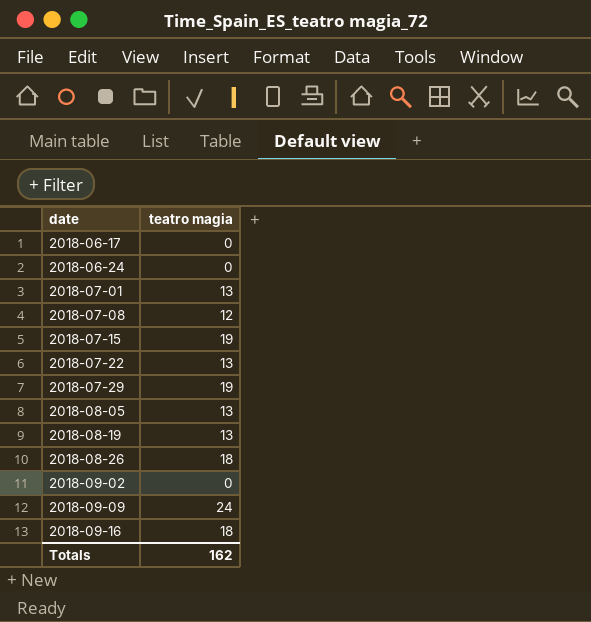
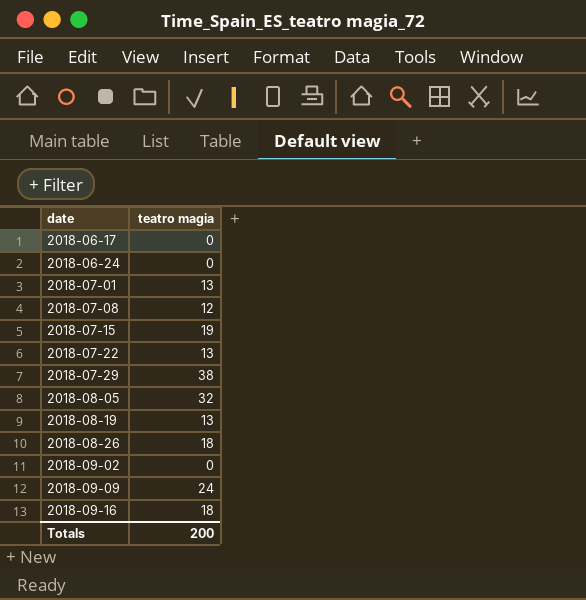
2018-07-29 | teatro magia: 19 -> 38
2018-08-05 | teatro magia: 13 -> 32
Totals | teatro magia: 162 -> 200

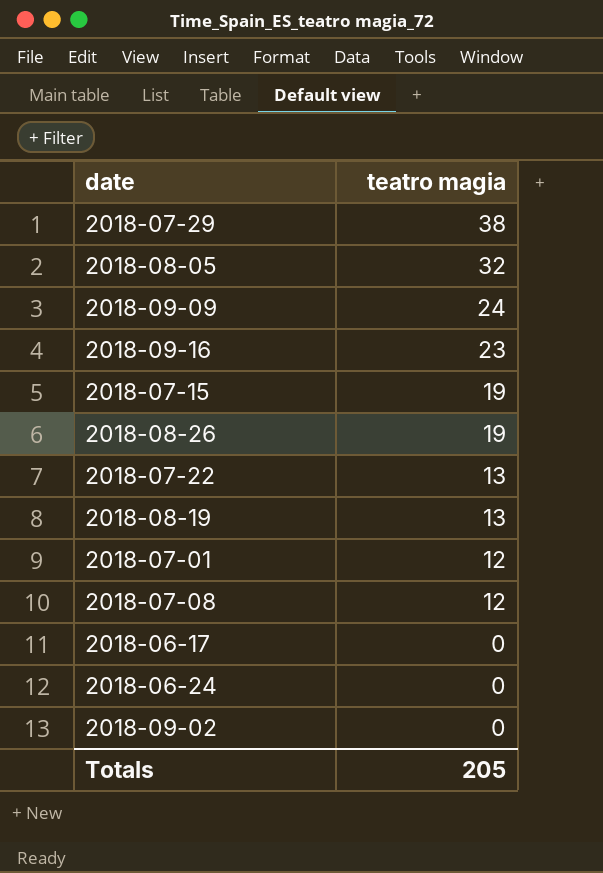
row order: date ascending -> teatro magia descending
2018-09-16 | teatro magia: 18 -> 23
2018-08-26 | teatro magia: 18 -> 19
2018-07-01 | teatro magia: 13 -> 12
Totals | teatro magia: 200 -> 205

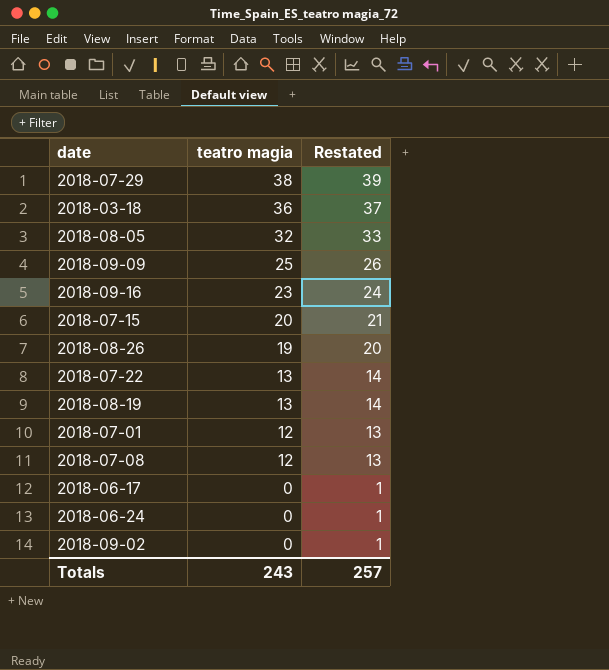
column Restated | formula: none -> [teatro magia] + 1
row 2018-03-18: none -> 36 | 37
2018-09-09 | teatro magia: 24 -> 25
2018-07-15 | teatro magia: 19 -> 20
Totals | teatro magia: 205 -> 243

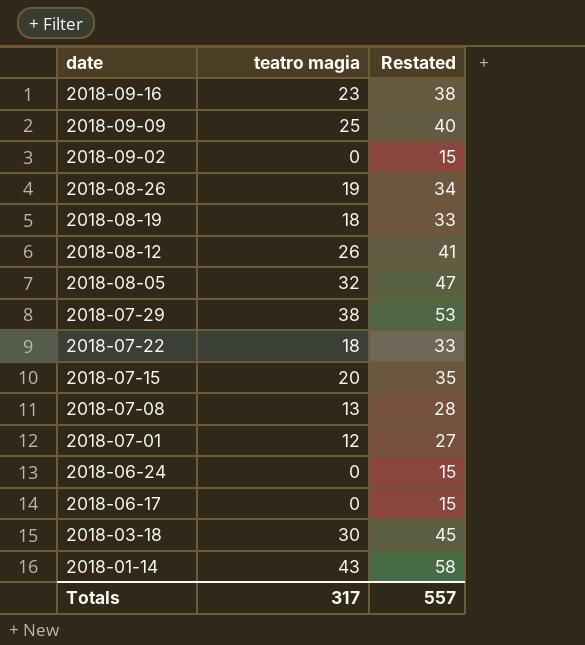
row order: teatro magia descending -> date descending
column Restated | formula: [teatro magia] + 1 -> [teatro magia] + 15
2018-08-19 | teatro magia: 13 -> 18
row 2018-08-12: none -> 26 | 41
2018-07-22 | teatro magia: 13 -> 18
2018-07-08 | teatro magia: 12 -> 13
2018-03-18 | teatro magia: 36 -> 30
row 2018-01-14: none -> 43 | 58
Totals | teatro magia: 243 -> 317
Totals | Restated: 257 -> 557

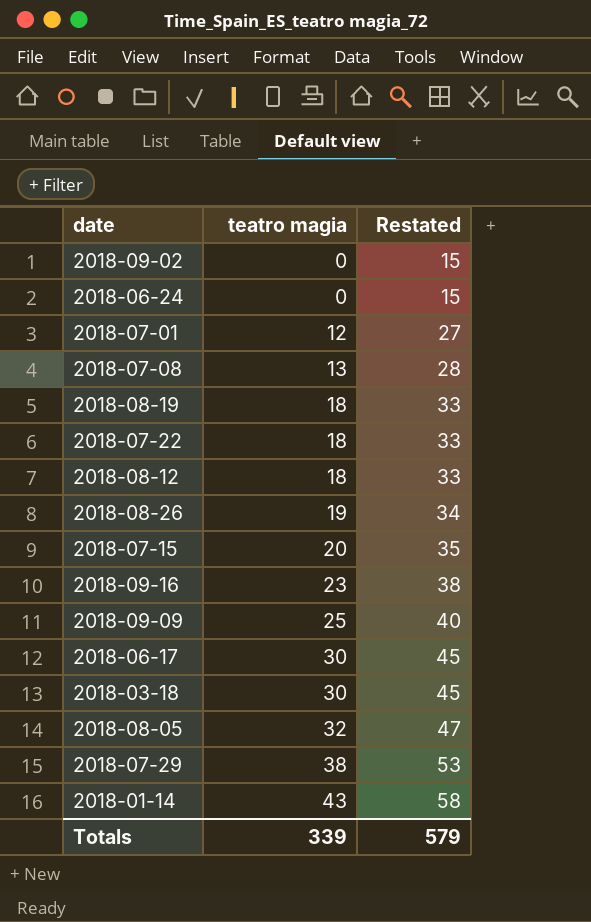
row order: date descending -> teatro magia ascending
2018-08-12 | teatro magia: 26 -> 18
2018-08-12 | Restated: 41 -> 33
2018-06-17 | teatro magia: 0 -> 30
2018-06-17 | Restated: 15 -> 45
Totals | teatro magia: 317 -> 339
Totals | Restated: 557 -> 579

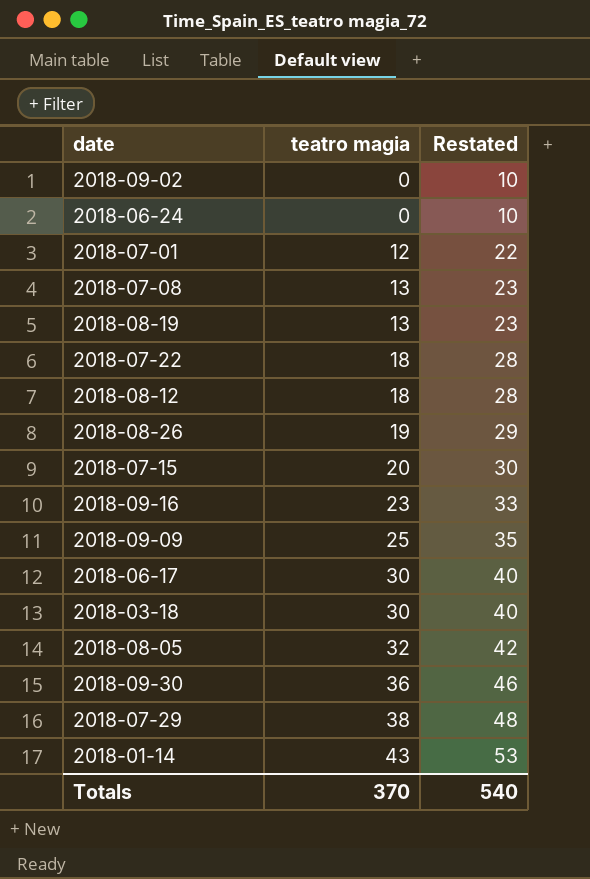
column Restated | formula: [teatro magia] + 15 -> [teatro magia] + 10
2018-08-19 | teatro magia: 18 -> 13
row 2018-09-30: none -> 36 | 46
Totals | teatro magia: 339 -> 370
Totals | Restated: 579 -> 540

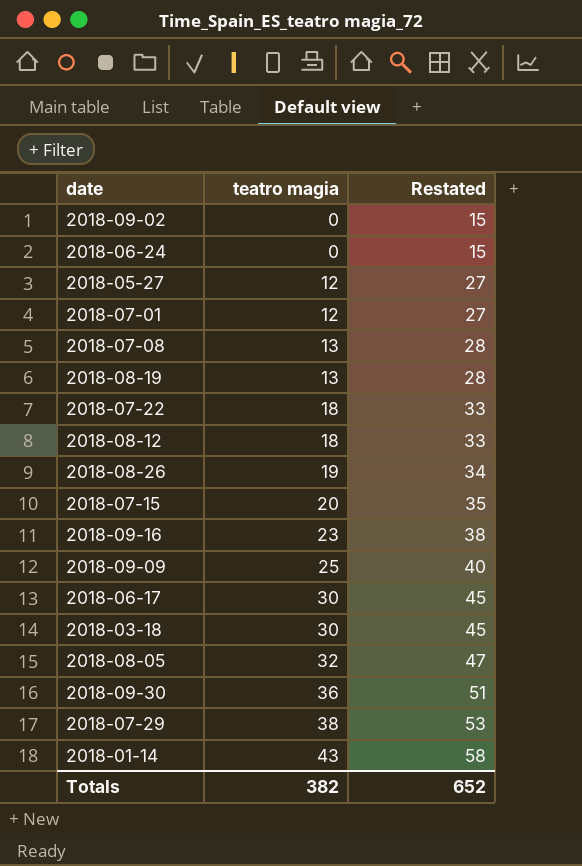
column Restated | formula: [teatro magia] + 10 -> [teatro magia] + 15
row 2018-05-27: none -> 12 | 27
Totals | teatro magia: 370 -> 382
Totals | Restated: 540 -> 652

